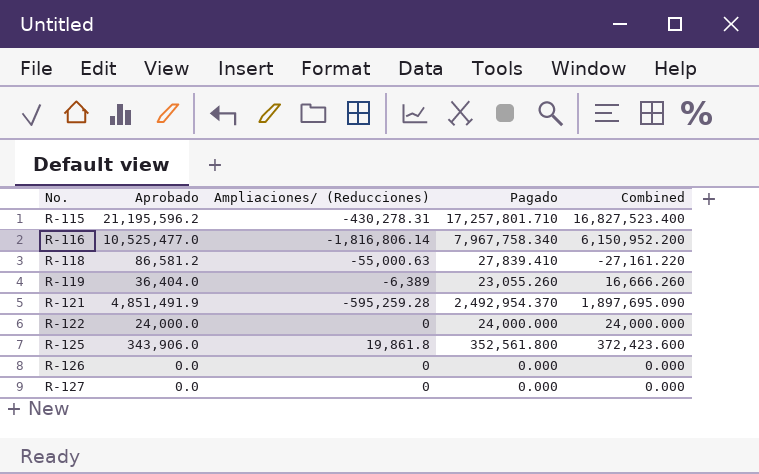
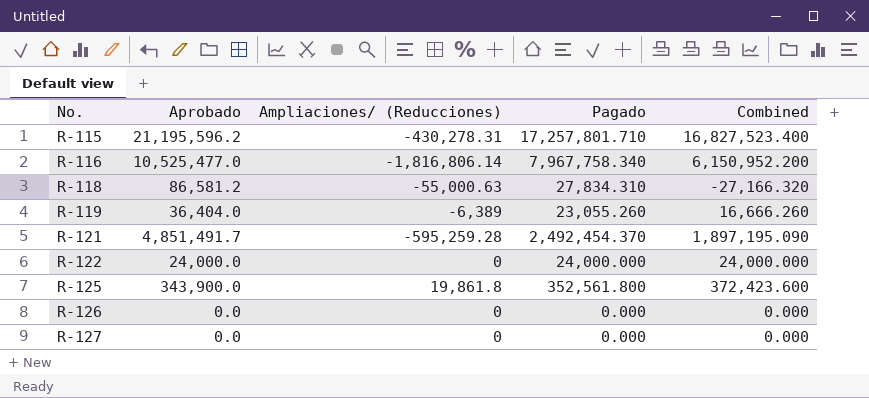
R-118 | Pagado: 27,839.410 -> 27,834.310
R-118 | Combined: -27,161.220 -> -27,166.320
R-121 | Aprobado: 4,851,491.9 -> 4,851,491.7
R-121 | Pagado: 2,492,954.370 -> 2,492,454.370
R-121 | Combined: 1,897,695.090 -> 1,897,195.090
R-125 | Aprobado: 343,906.0 -> 343,900.0

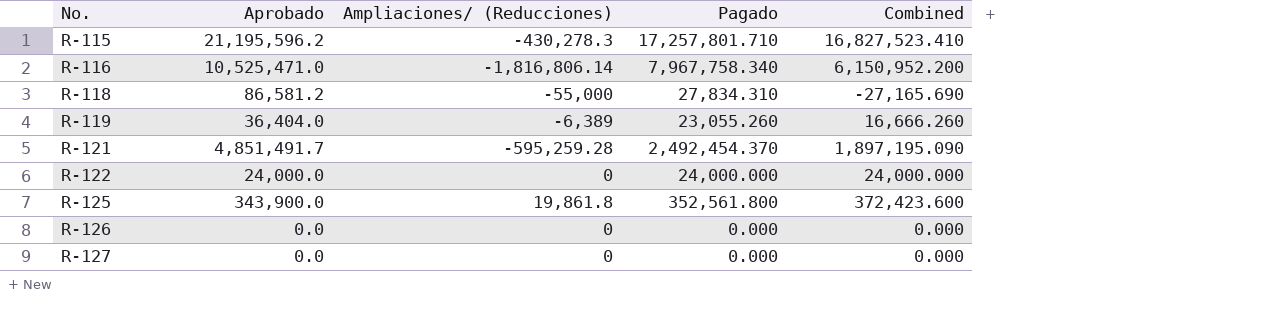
R-115 | Ampliaciones/ (Reducciones): -430,278.31 -> -430,278.3
R-115 | Combined: 16,827,523.400 -> 16,827,523.410
R-116 | Aprobado: 10,525,477.0 -> 10,525,471.0
R-118 | Ampliaciones/ (Reducciones): -55,000.63 -> -55,000
R-118 | Combined: -27,166.320 -> -27,165.690

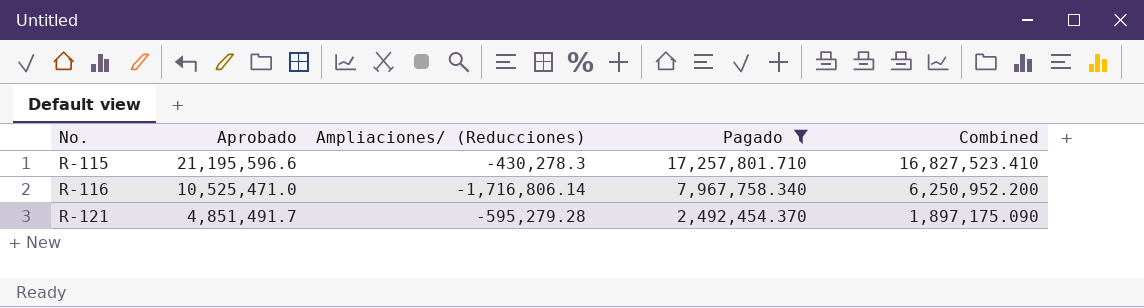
filter: none -> Pagado >= 2,492,454.370
R-115 | Aprobado: 21,195,596.2 -> 21,195,596.6
R-116 | Ampliaciones/ (Reducciones): -1,816,806.14 -> -1,716,806.14
R-116 | Combined: 6,150,952.200 -> 6,250,952.200
R-121 | Ampliaciones/ (Reducciones): -595,259.28 -> -595,279.28
R-121 | Combined: 1,897,195.090 -> 1,897,175.090

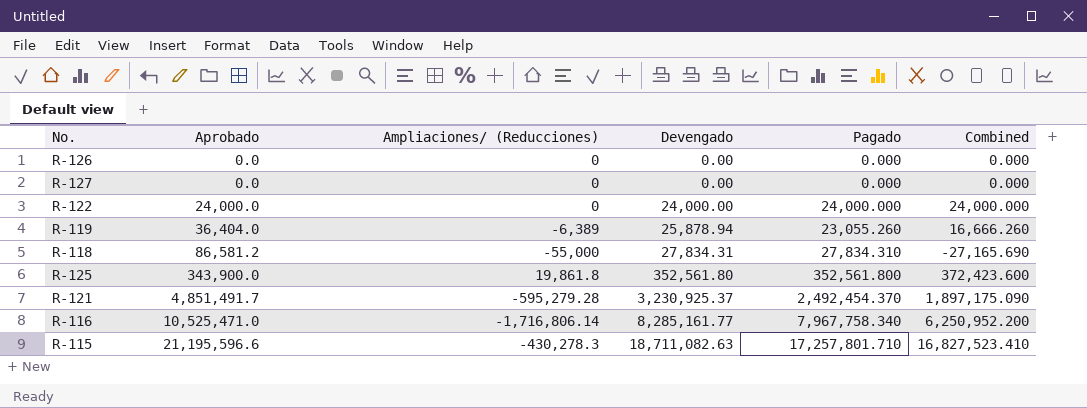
filter: Pagado >= 2,492,454.370 -> none
row order: No. ascending -> Aprobado ascending
column Devengado | position: none -> 4

